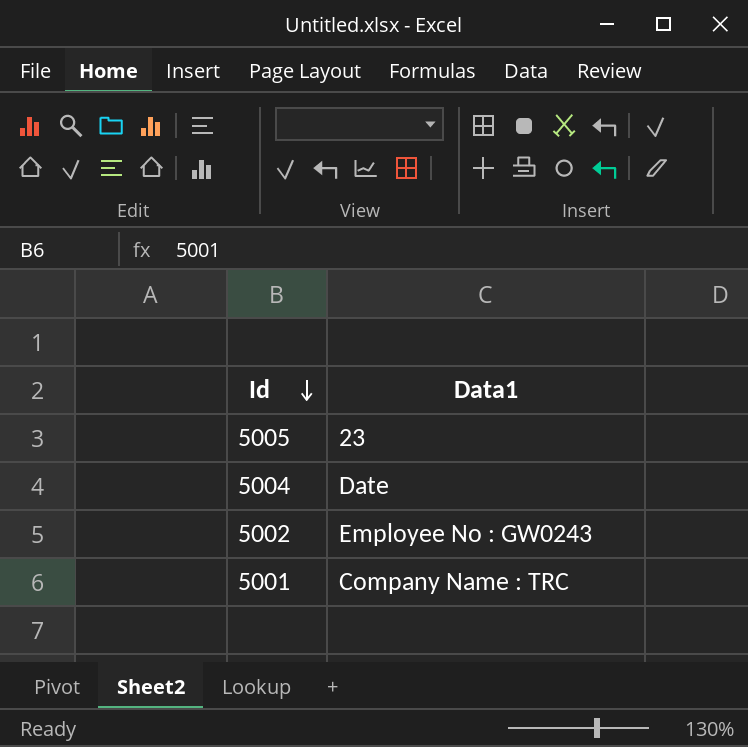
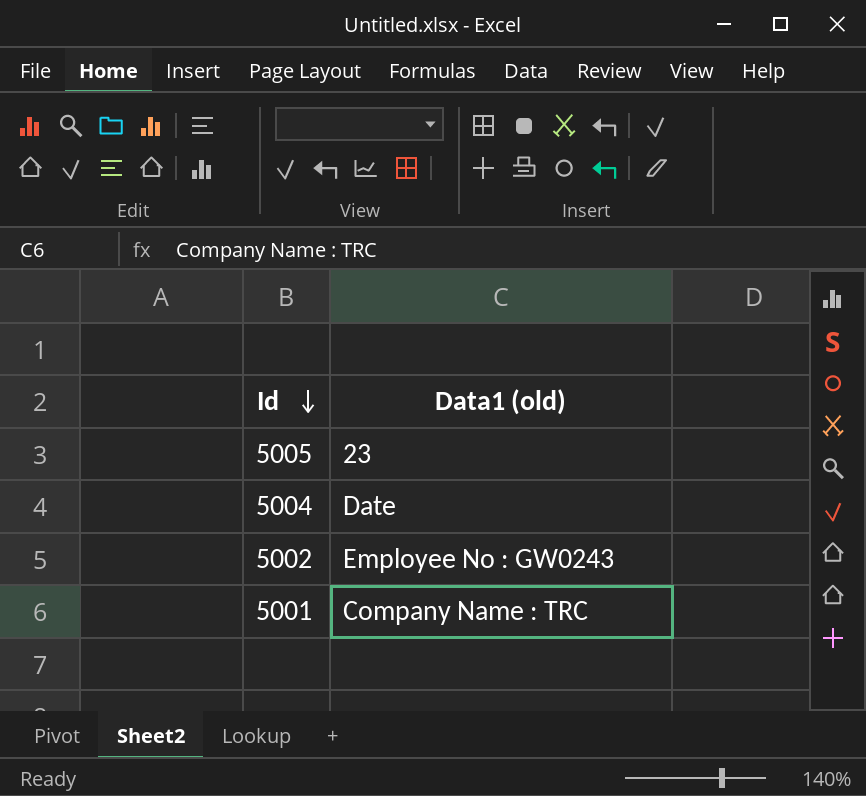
column name: Data1 -> Data1 (old)

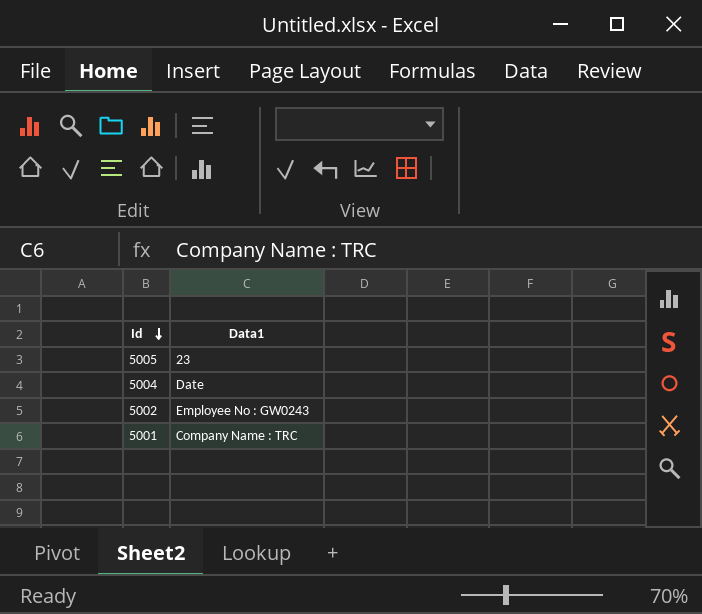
column name: Data1 (old) -> Data1

